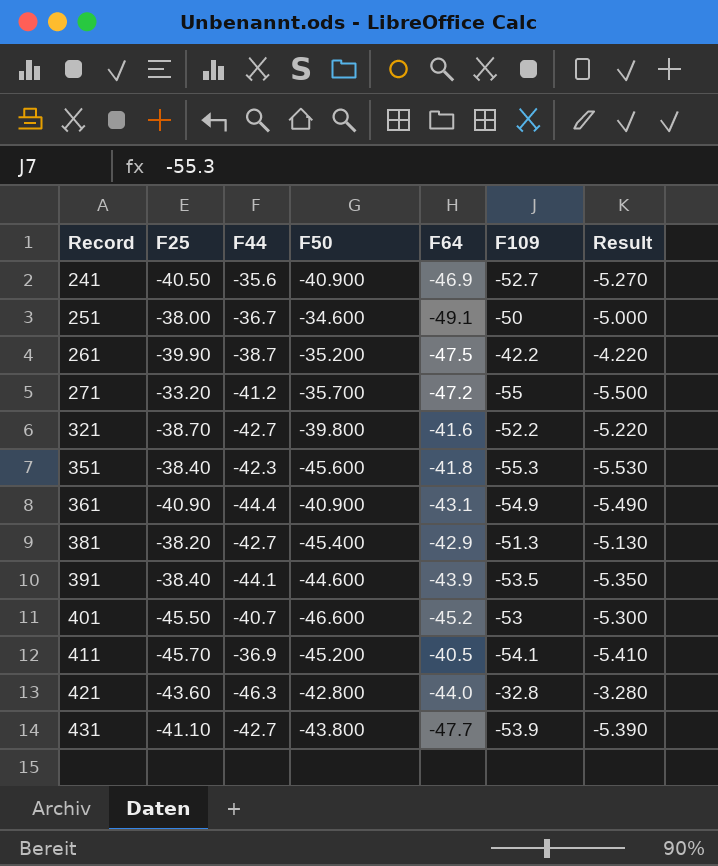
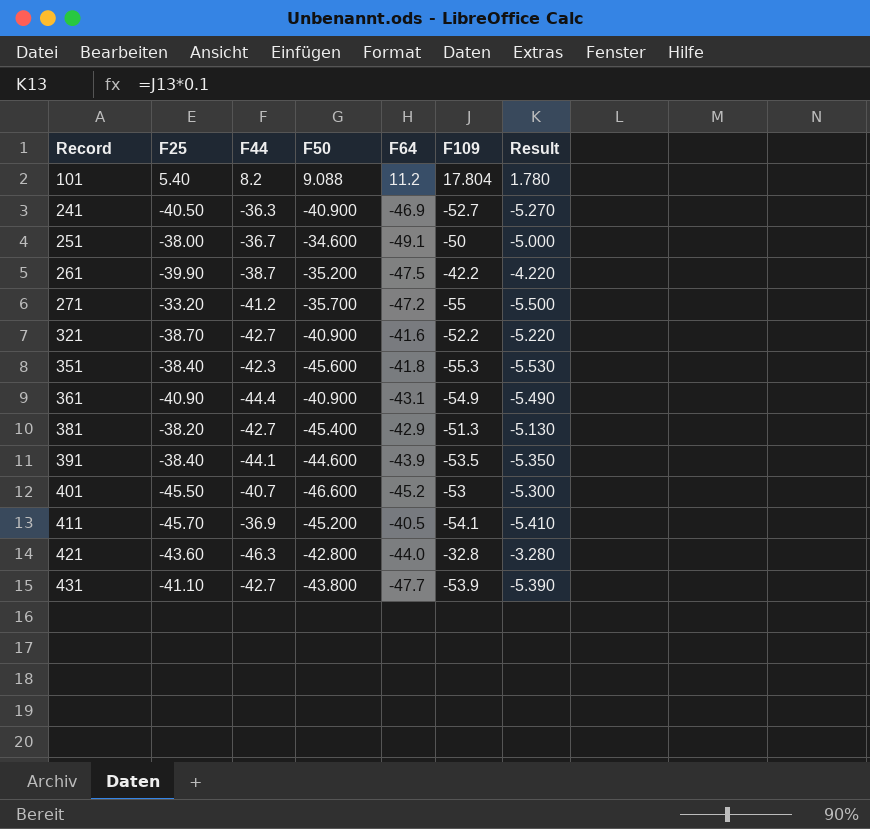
row 101: none -> 5.40 | 8.2 | 9.088 | 11.2 | 17.804 | 1.780
241 | F44: -35.6 -> -36.3
321 | F50: -39.800 -> -40.900

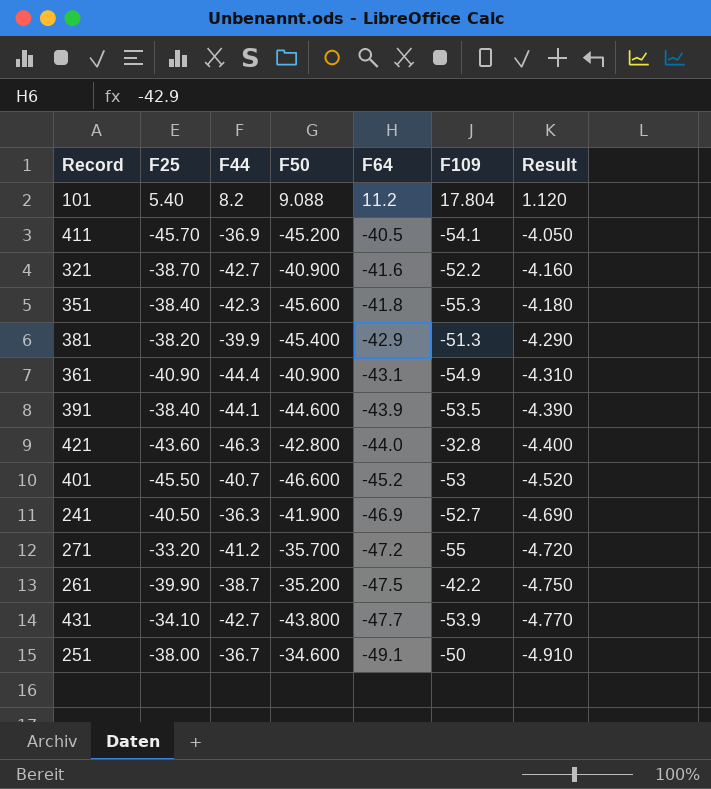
row order: Record ascending -> F64 descending
column Result | formula: [F109] * 0.1 -> [F64] * 0.1
381 | F44: -42.7 -> -39.9
241 | F50: -40.900 -> -41.900
431 | F25: -41.10 -> -34.10

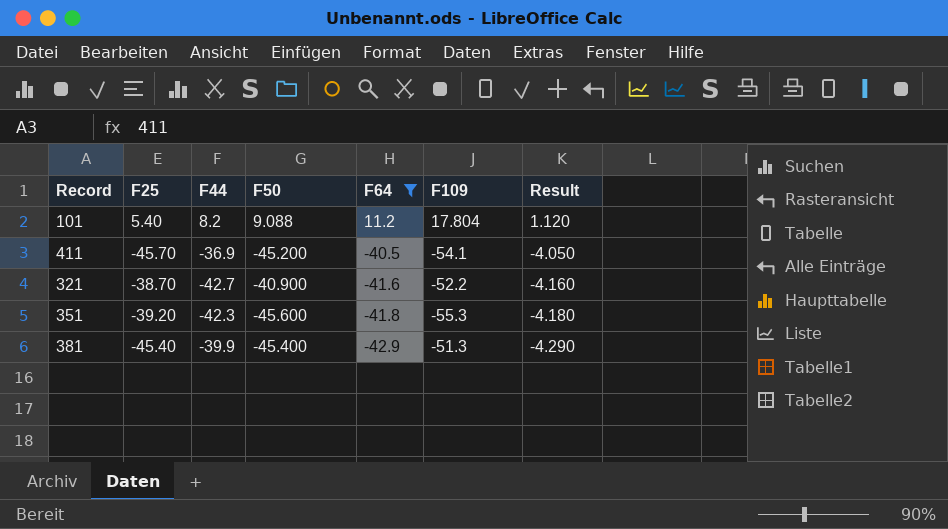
filter: none -> F64 >= -42.9
351 | F25: -38.40 -> -39.20
381 | F25: -38.20 -> -45.40

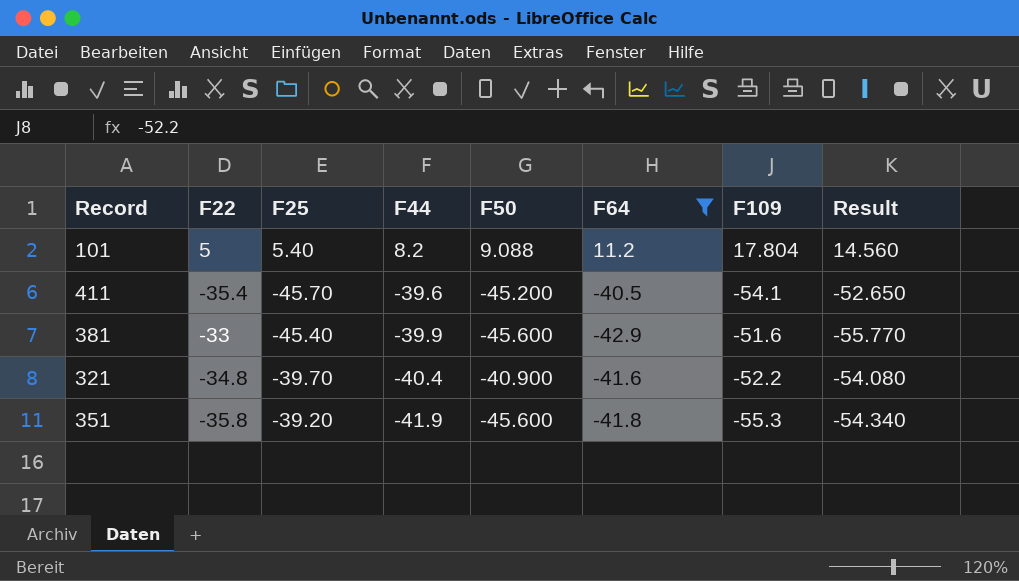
row order: F64 descending -> F44 descending
column F22 | position: none -> 2
column Result | formula: [F64] * 0.1 -> [F64] * 1.3
411 | F44: -36.9 -> -39.6
381 | F50: -45.400 -> -45.600
381 | F109: -51.3 -> -51.6
321 | F25: -38.70 -> -39.70
321 | F44: -42.7 -> -40.4
351 | F44: -42.3 -> -41.9

